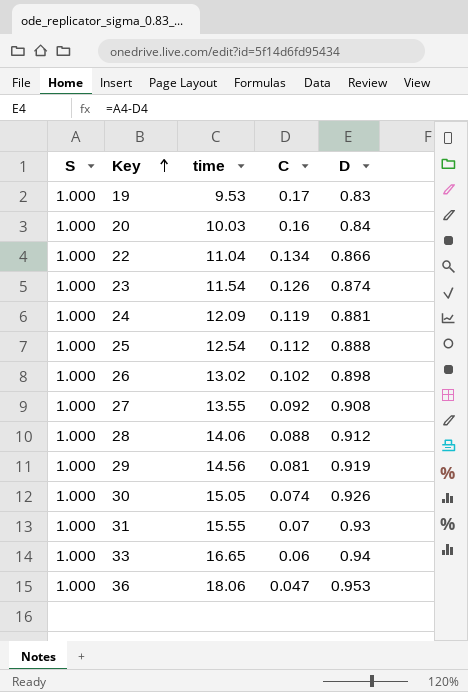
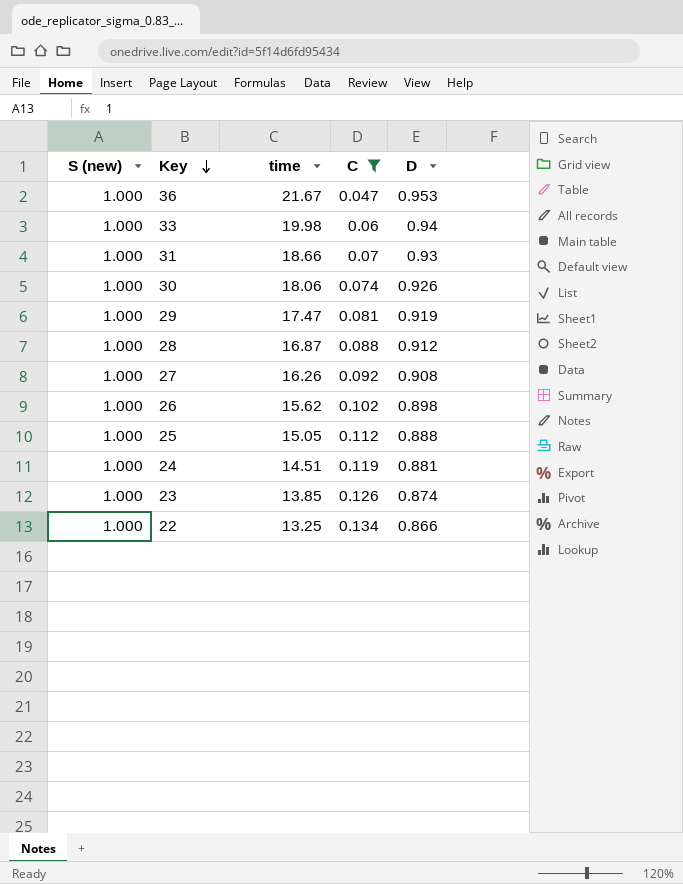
filter: none -> C <= 0.134
row order: Key ascending -> Key descending
column name: S -> S (new)
36 | time: 18.06 -> 21.67
33 | time: 16.65 -> 19.98
31 | time: 15.55 -> 18.66
30 | time: 15.05 -> 18.06
29 | time: 14.56 -> 17.47
28 | time: 14.06 -> 16.87
27 | time: 13.55 -> 16.26
26 | time: 13.02 -> 15.62
25 | time: 12.54 -> 15.05
24 | time: 12.09 -> 14.51
23 | time: 11.54 -> 13.85
22 | time: 11.04 -> 13.25

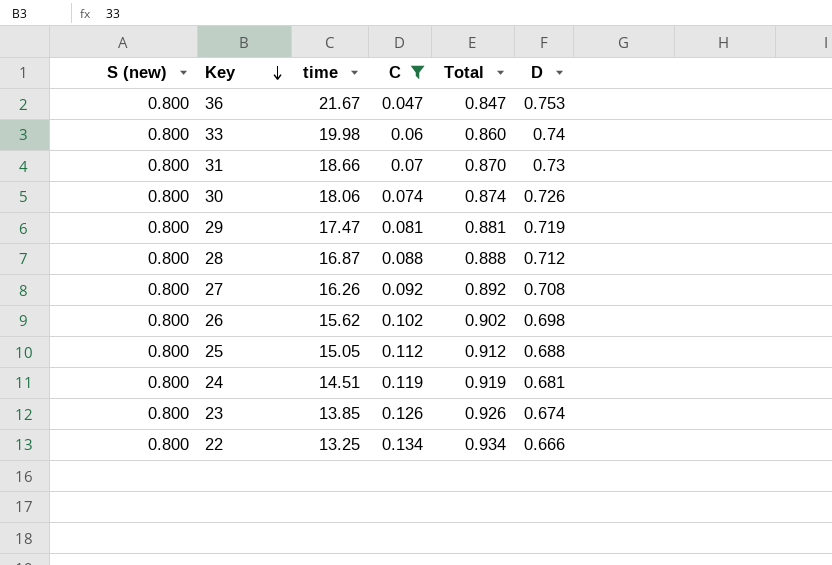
column Total | formula: none -> [S (new)] + [C]
36 | S (new): 1.000 -> 0.800
36 | D: 0.953 -> 0.753
33 | S (new): 1.000 -> 0.800
33 | D: 0.94 -> 0.74
31 | S (new): 1.000 -> 0.800
31 | D: 0.93 -> 0.73
30 | S (new): 1.000 -> 0.800
30 | D: 0.926 -> 0.726
29 | S (new): 1.000 -> 0.800
29 | D: 0.919 -> 0.719
28 | S (new): 1.000 -> 0.800
28 | D: 0.912 -> 0.712
27 | S (new): 1.000 -> 0.800
27 | D: 0.908 -> 0.708
26 | S (new): 1.000 -> 0.800
26 | D: 0.898 -> 0.698
25 | S (new): 1.000 -> 0.800
25 | D: 0.888 -> 0.688
24 | S (new): 1.000 -> 0.800
24 | D: 0.881 -> 0.681
23 | S (new): 1.000 -> 0.800
23 | D: 0.874 -> 0.674
22 | S (new): 1.000 -> 0.800
22 | D: 0.866 -> 0.666

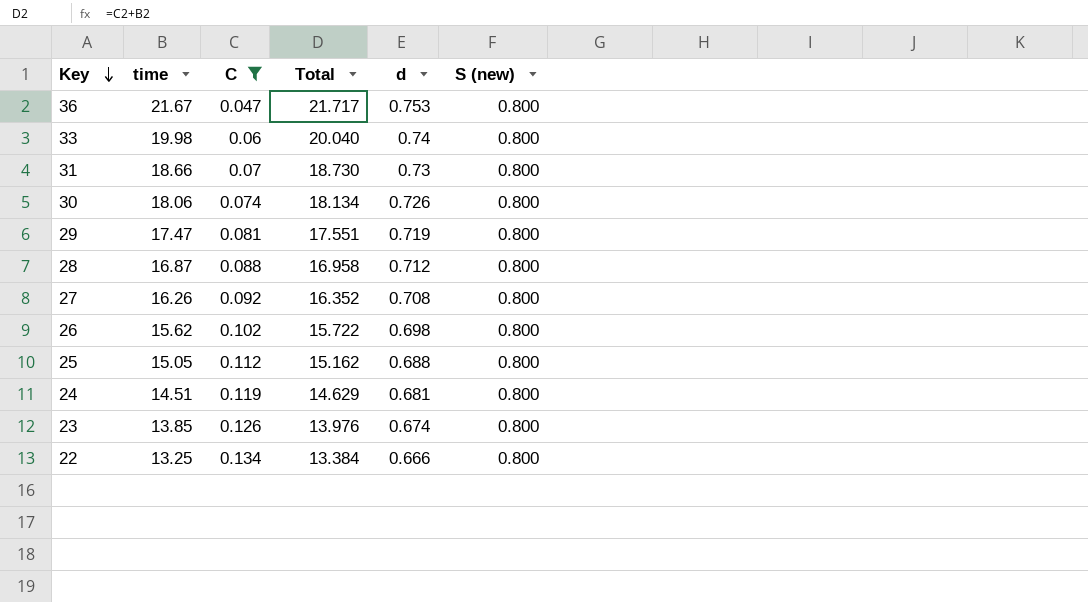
column Total | formula: [S (new)] + [C] -> [time] + [C]
column name: D -> d
column S (new) | position: 1 -> 6

